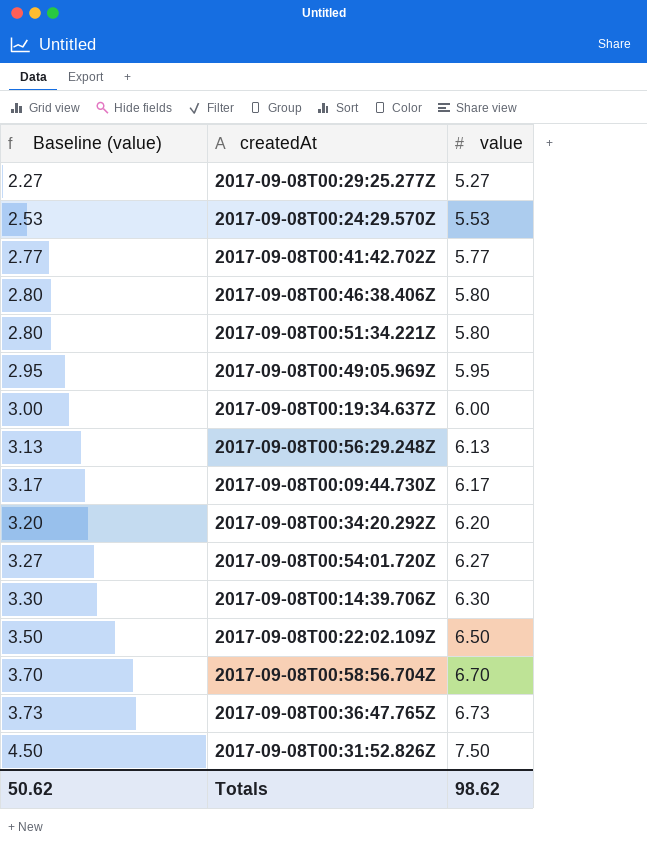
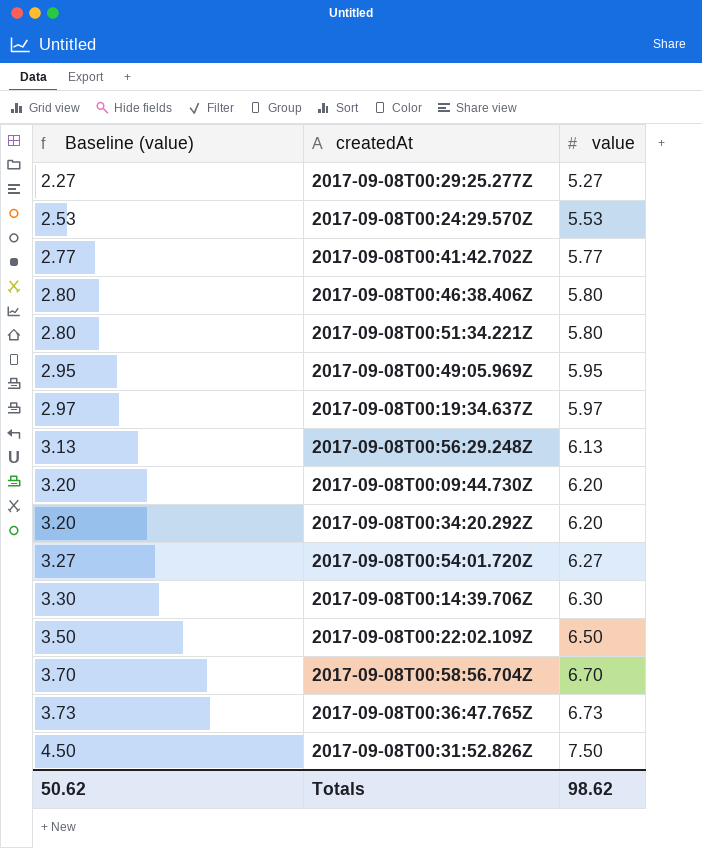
2017-09-08T00:19:34.637Z | Baseline (value): 3.00 -> 2.97
2017-09-08T00:19:34.637Z | value: 6.00 -> 5.97
2017-09-08T00:09:44.730Z | Baseline (value): 3.17 -> 3.20
2017-09-08T00:09:44.730Z | value: 6.17 -> 6.20

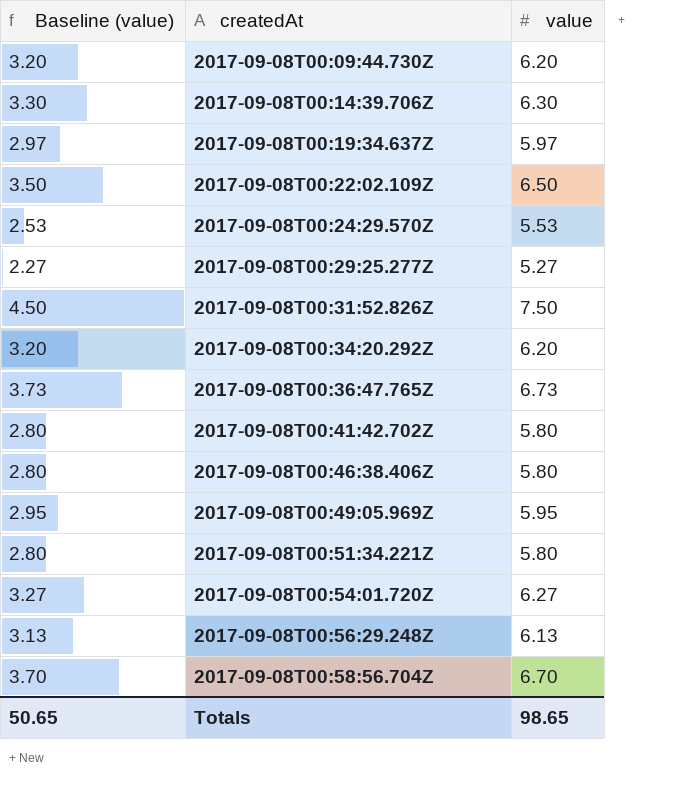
row order: Baseline (value) ascending -> createdAt ascending
2017-09-08T00:41:42.702Z | Baseline (value): 2.77 -> 2.80
2017-09-08T00:41:42.702Z | value: 5.77 -> 5.80
Totals | Baseline (value): 50.62 -> 50.65
Totals | value: 98.62 -> 98.65

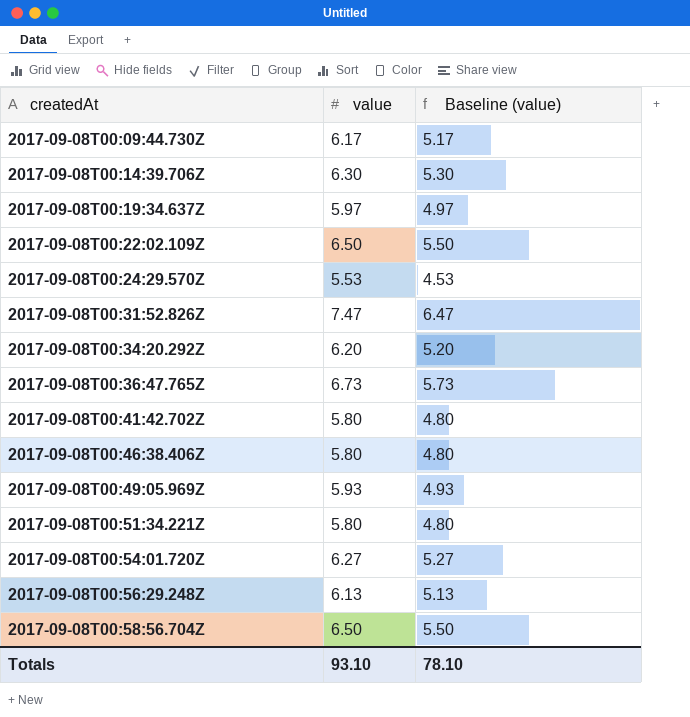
column Baseline (value) | formula: [value] - 3 -> [value] - 1
column Baseline (value) | position: 1 -> 3
row 2017-09-08T00:29:25.277Z: 2.27 | 5.27 -> none
2017-09-08T00:09:44.730Z | value: 6.20 -> 6.17
2017-09-08T00:31:52.826Z | value: 7.50 -> 7.47
2017-09-08T00:49:05.969Z | value: 5.95 -> 5.93
2017-09-08T00:58:56.704Z | value: 6.70 -> 6.50
Totals | value: 98.65 -> 93.10
Totals | Baseline (value): 50.65 -> 78.10

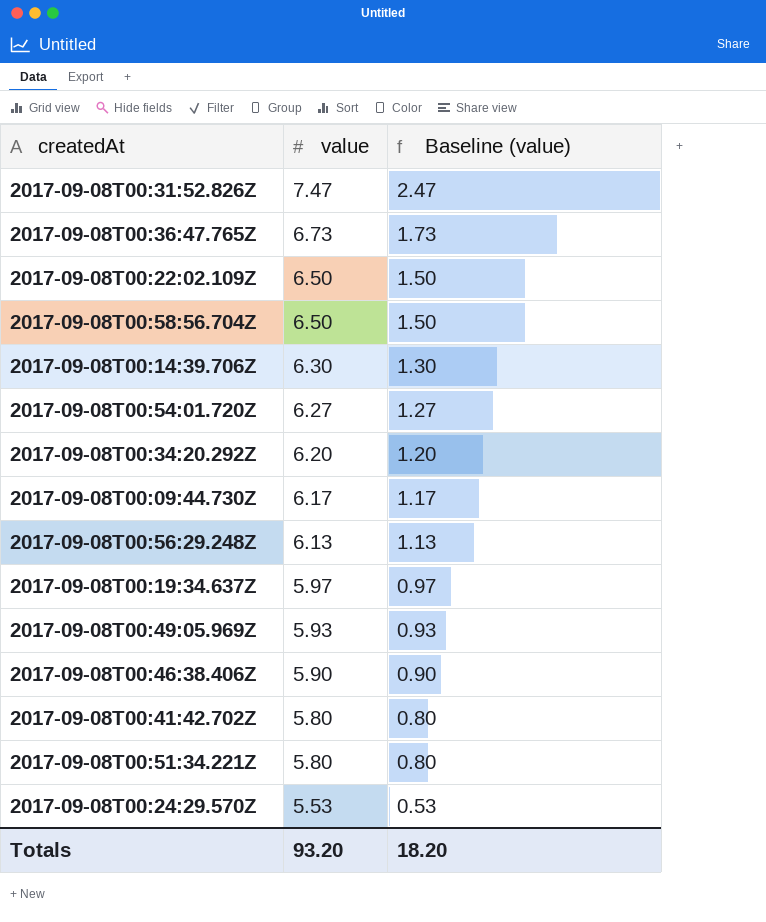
row order: createdAt ascending -> value descending
column Baseline (value) | formula: [value] - 1 -> [value] - 5
2017-09-08T00:46:38.406Z | value: 5.80 -> 5.90
Totals | value: 93.10 -> 93.20
Totals | Baseline (value): 78.10 -> 18.20

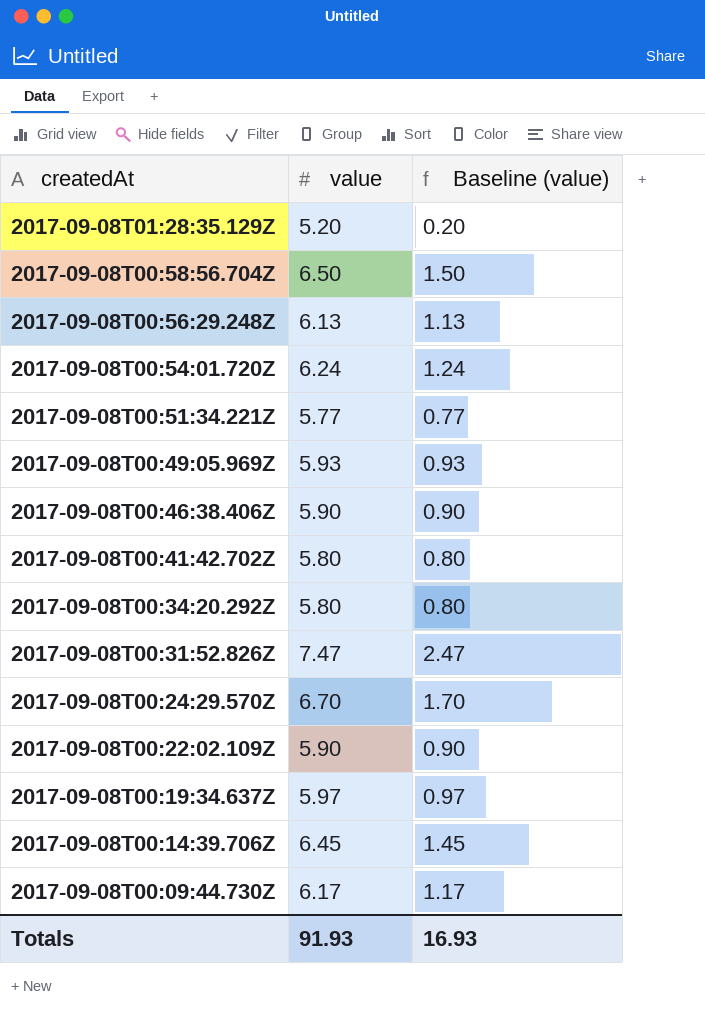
row order: value descending -> createdAt descending
row 2017-09-08T00:36:47.765Z: 6.73 | 1.73 -> none
row 2017-09-08T01:28:35.129Z: none -> 5.20 | 0.20
2017-09-08T00:54:01.720Z | value: 6.27 -> 6.24
2017-09-08T00:54:01.720Z | Baseline (value): 1.27 -> 1.24
2017-09-08T00:51:34.221Z | value: 5.80 -> 5.77
2017-09-08T00:51:34.221Z | Baseline (value): 0.80 -> 0.77
2017-09-08T00:34:20.292Z | value: 6.20 -> 5.80
2017-09-08T00:34:20.292Z | Baseline (value): 1.20 -> 0.80
2017-09-08T00:24:29.570Z | value: 5.53 -> 6.70
2017-09-08T00:24:29.570Z | Baseline (value): 0.53 -> 1.70
2017-09-08T00:22:02.109Z | value: 6.50 -> 5.90
2017-09-08T00:22:02.109Z | Baseline (value): 1.50 -> 0.90
2017-09-08T00:14:39.706Z | value: 6.30 -> 6.45
2017-09-08T00:14:39.706Z | Baseline (value): 1.30 -> 1.45
Totals | value: 93.20 -> 91.93
Totals | Baseline (value): 18.20 -> 16.93

